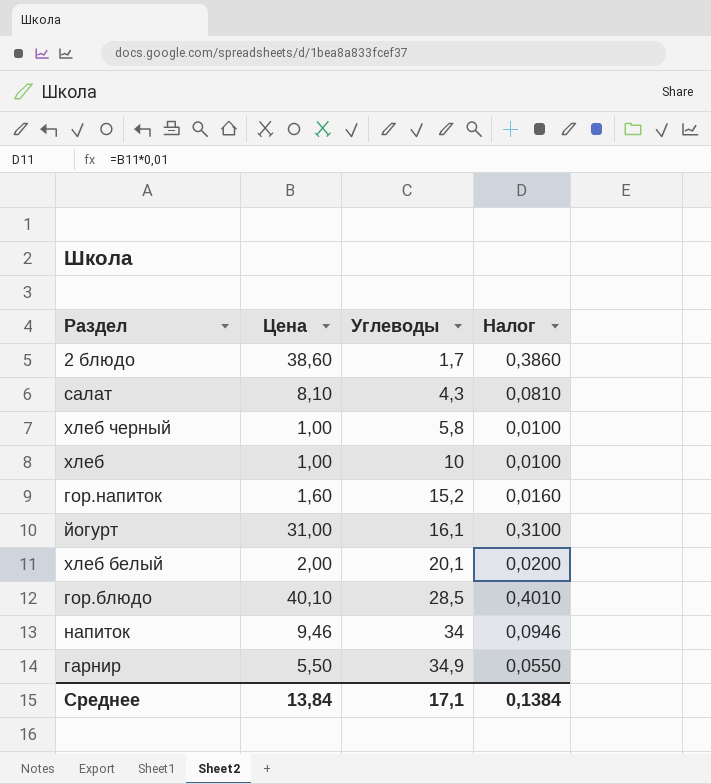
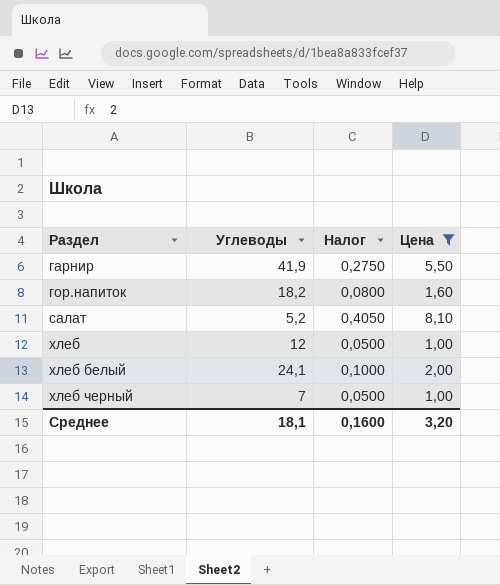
filter: none -> Цена <= 8,10
row order: Углеводы ascending -> Раздел ascending
column Налог | formula: [Цена] * 0,01 -> [Цена] * 0,05
column Цена | position: 2 -> 4
гарнир | Углеводы: 34,9 -> 41,9
гор.напиток | Углеводы: 15,2 -> 18,2
салат | Углеводы: 4,3 -> 5,2
хлеб | Углеводы: 10 -> 12
хлеб белый | Углеводы: 20,1 -> 24,1
хлеб черный | Углеводы: 5,8 -> 7
Среднее | Углеводы: 17,1 -> 18,1
Среднее | Налог: 0,1384 -> 0,1600
Среднее | Цена: 13,84 -> 3,20

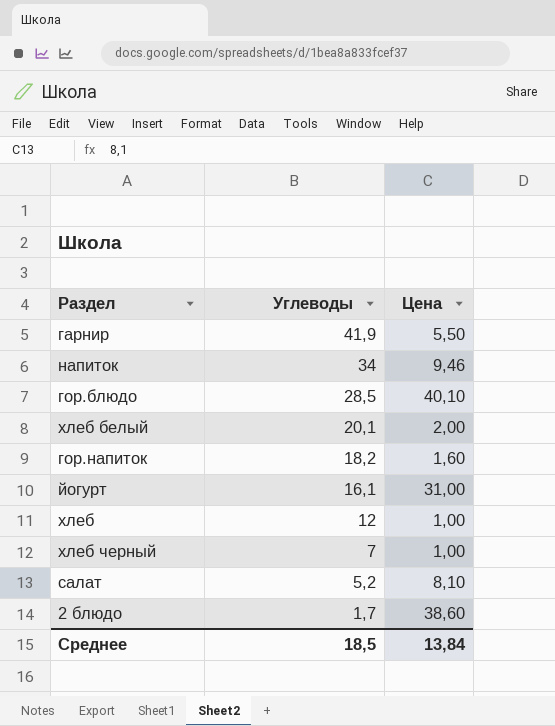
filter: Цена <= 8,10 -> none
row order: Раздел ascending -> Углеводы descending
column Налог | formula: [Цена] * 0,05 -> none
хлеб белый | Углеводы: 24,1 -> 20,1
Среднее | Углеводы: 18,1 -> 18,5
Среднее | Цена: 3,20 -> 13,84

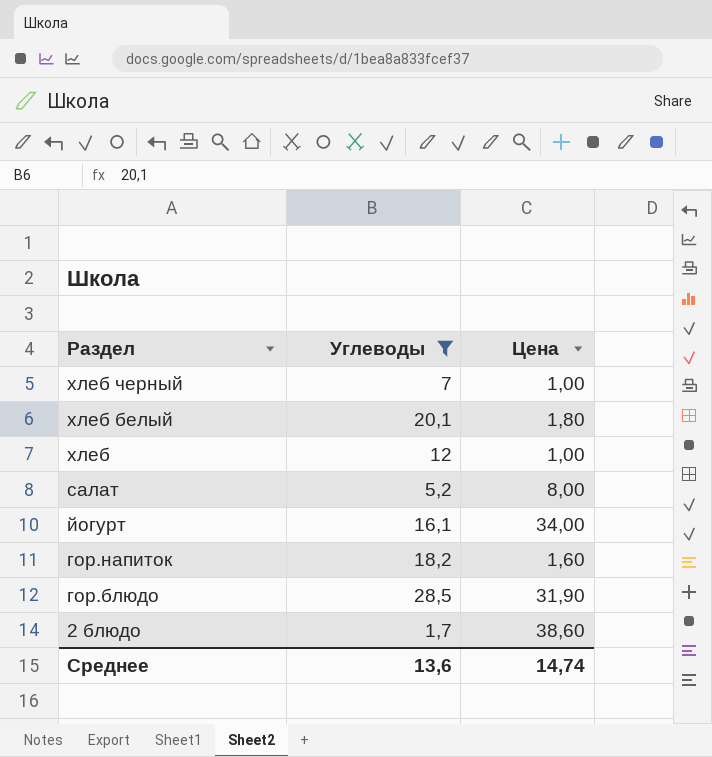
filter: none -> Углеводы <= 28,5
row order: Углеводы descending -> Раздел descending
хлеб белый | Цена: 2,00 -> 1,80
салат | Цена: 8,10 -> 8,00
йогурт | Цена: 31,00 -> 34,00
гор.блюдо | Цена: 40,10 -> 31,90
Среднее | Углеводы: 18,5 -> 13,6
Среднее | Цена: 13,84 -> 14,74

